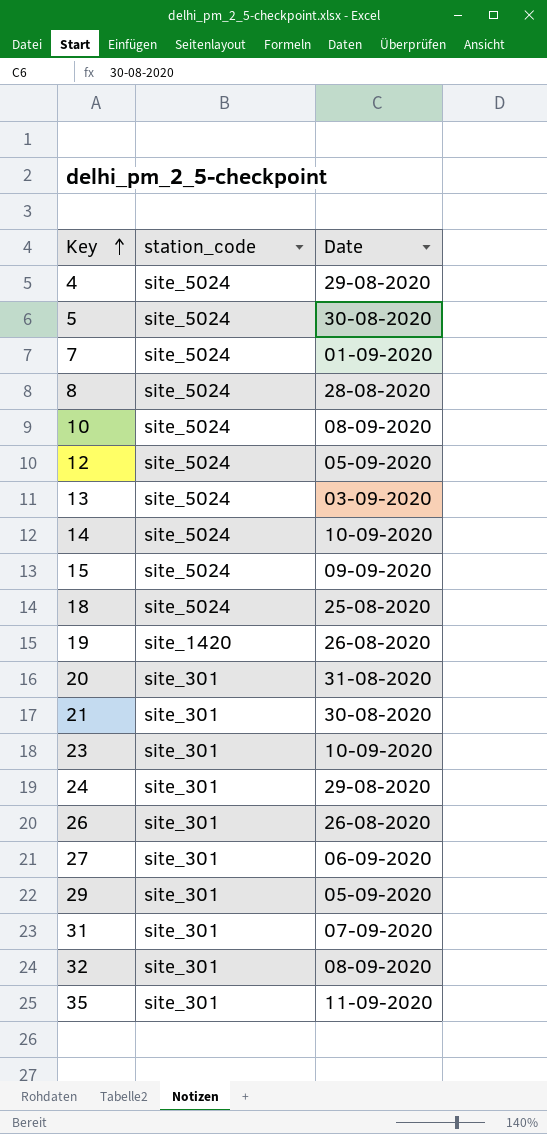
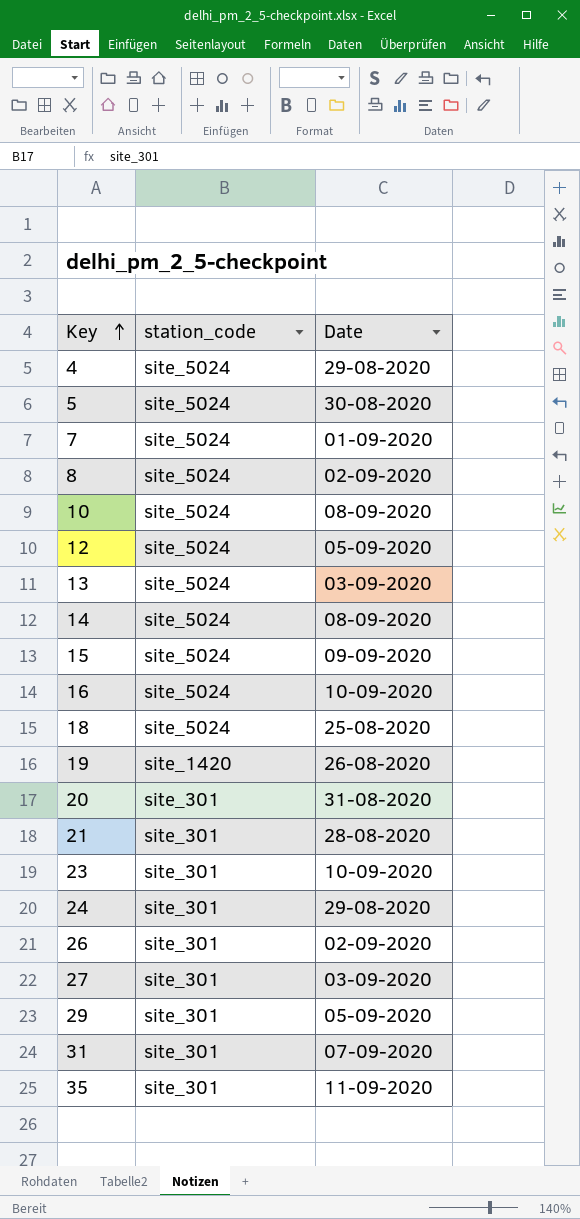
row 32: site_301 | 08-09-2020 -> none
8 | Date: 28-08-2020 -> 02-09-2020
14 | Date: 10-09-2020 -> 08-09-2020
row 16: none -> site_5024 | 10-09-2020
21 | Date: 30-08-2020 -> 28-08-2020
26 | Date: 26-08-2020 -> 02-09-2020
27 | Date: 06-09-2020 -> 03-09-2020

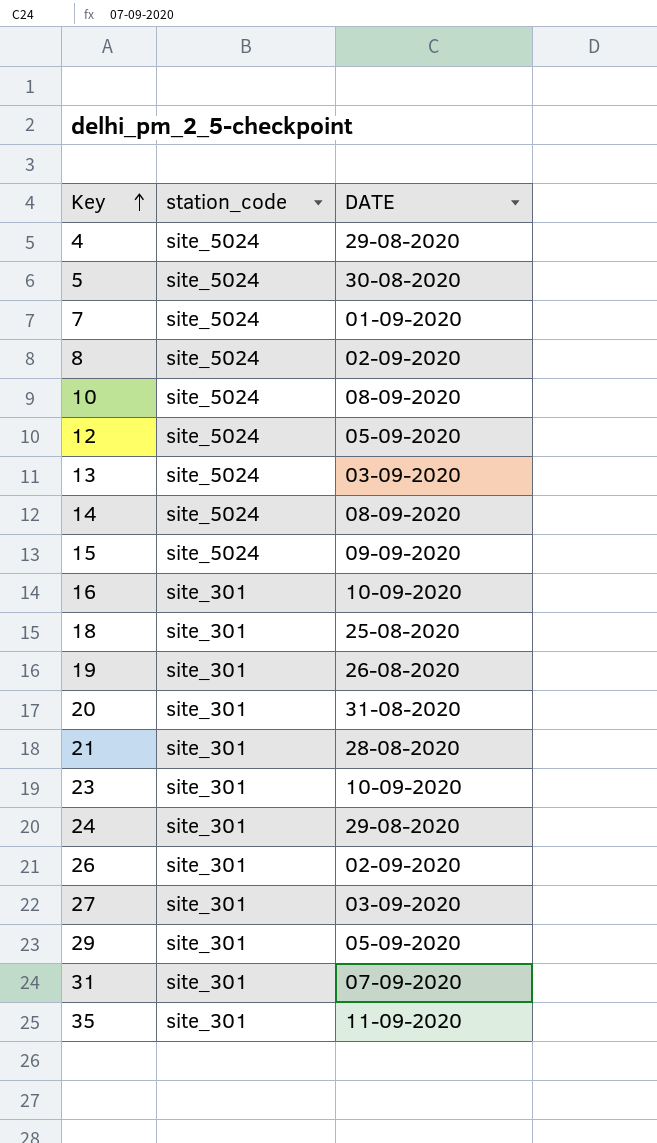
column name: Date -> DATE
16 | station_code: site_5024 -> site_301
18 | station_code: site_5024 -> site_301
19 | station_code: site_1420 -> site_301

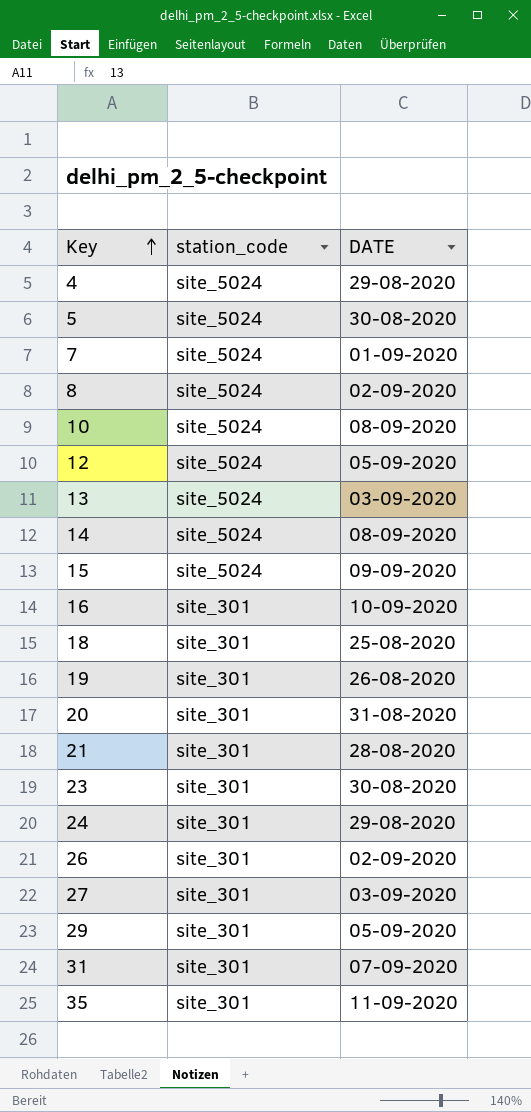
23 | DATE: 10-09-2020 -> 30-08-2020

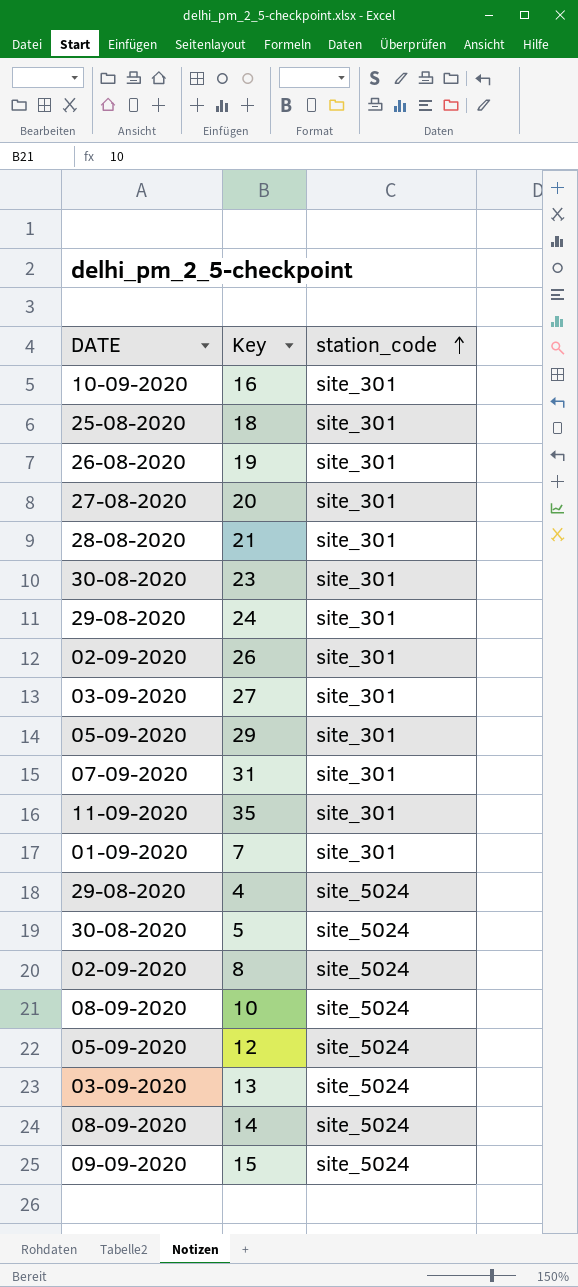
row order: Key ascending -> station_code ascending
column DATE | position: 3 -> 1
20 | DATE: 31-08-2020 -> 27-08-2020
7 | station_code: site_5024 -> site_301

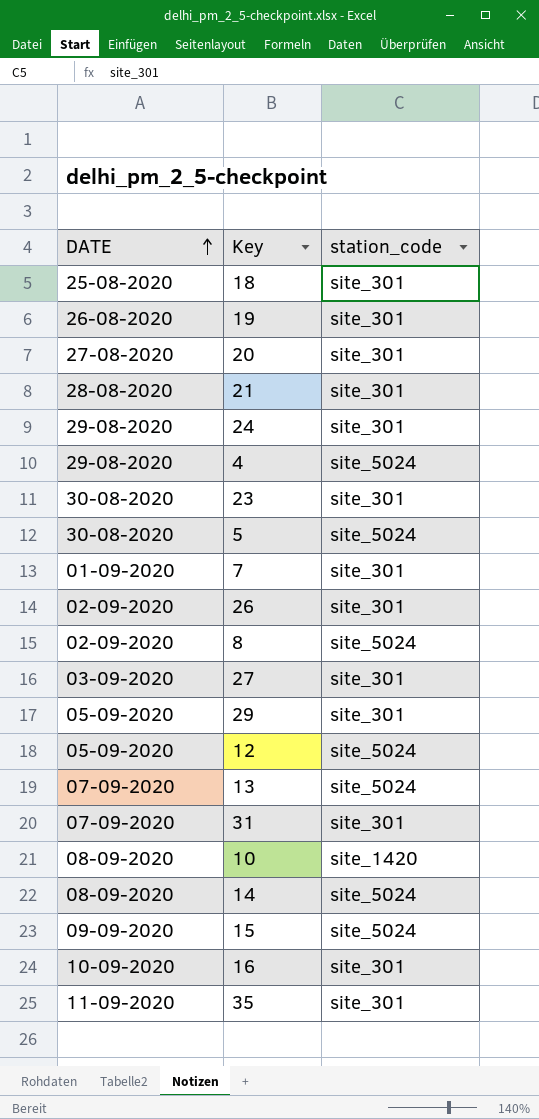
row order: station_code ascending -> DATE ascending
13 | DATE: 03-09-2020 -> 07-09-2020
10 | station_code: site_5024 -> site_1420

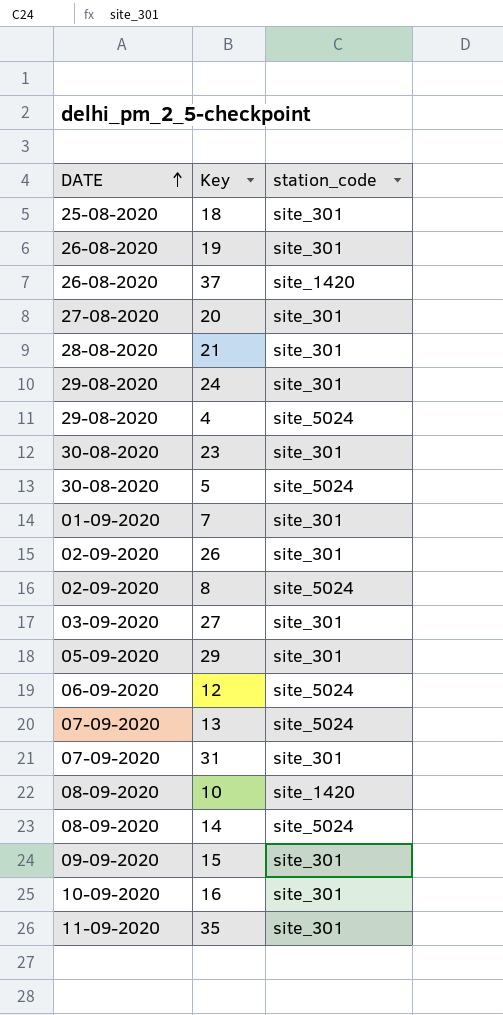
row 37: none -> 26-08-2020 | site_1420
12 | DATE: 05-09-2020 -> 06-09-2020
15 | station_code: site_5024 -> site_301

